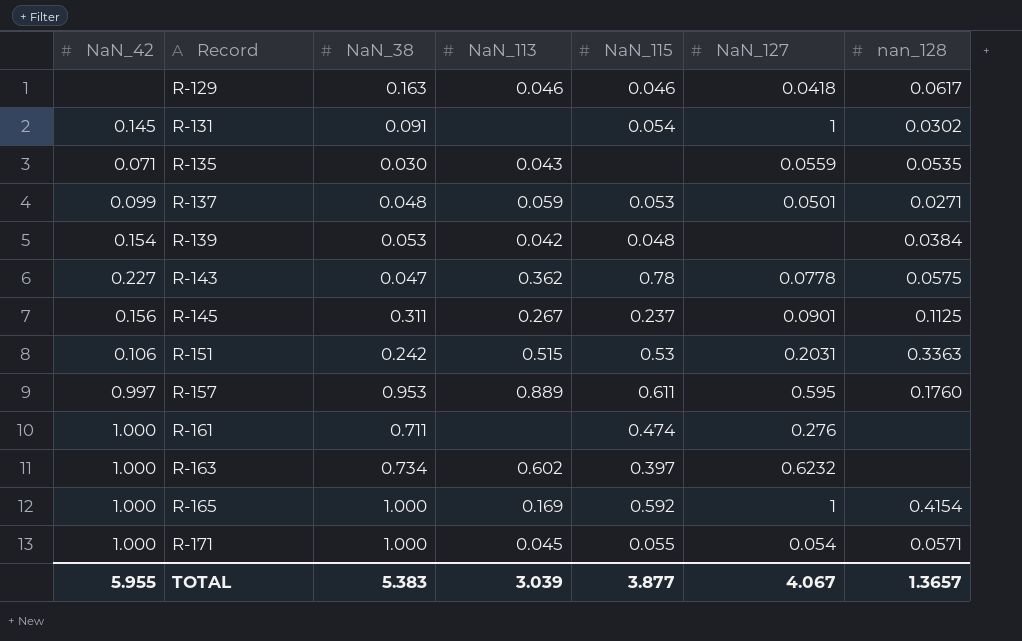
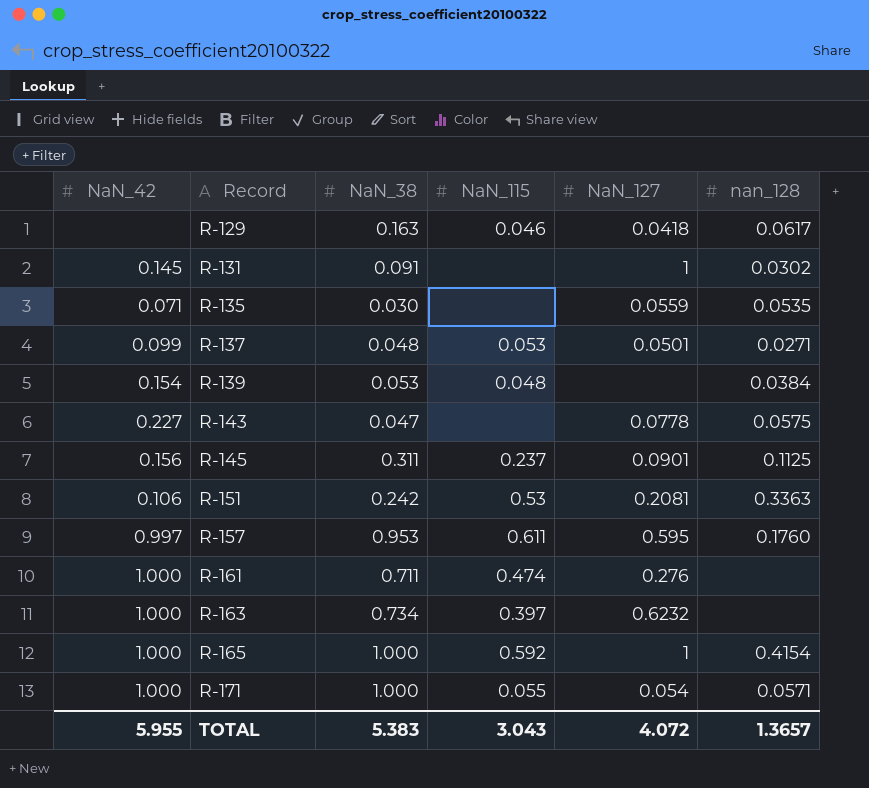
column NaN_113 | position: 4 -> none
R-131 | NaN_115: 0.054 -> none
R-143 | NaN_115: 0.78 -> none
R-151 | NaN_127: 0.2031 -> 0.2081
TOTAL | NaN_115: 3.877 -> 3.043
TOTAL | NaN_127: 4.067 -> 4.072

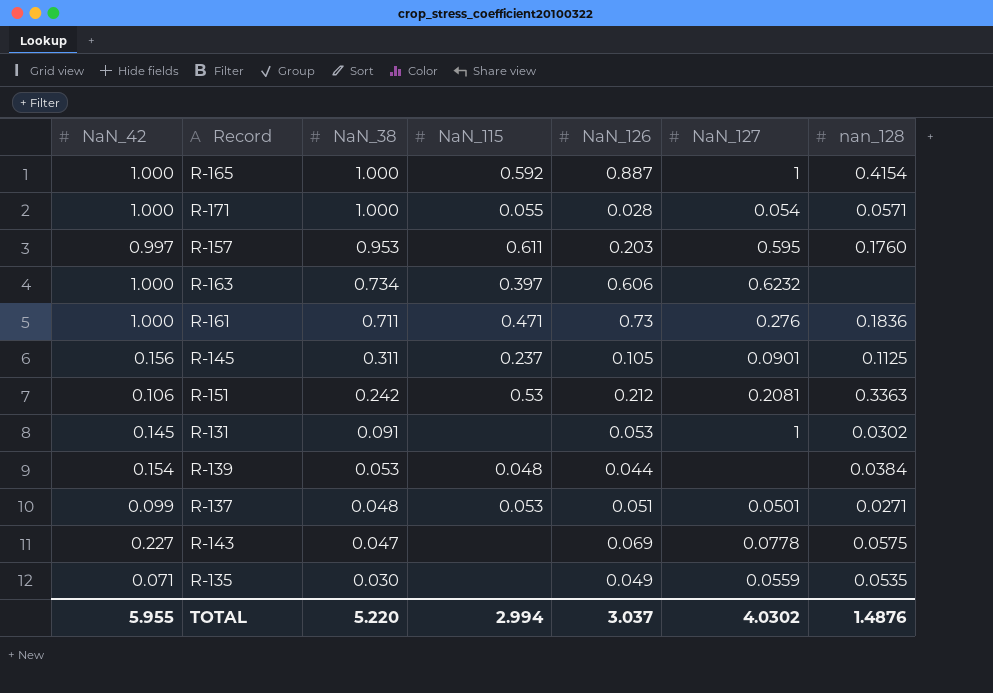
row order: Record ascending -> NaN_38 descending
column NaN_126 | position: none -> 5
row R-129: none | 0.163 | 0.046 | 0.0418 | 0.0617 -> none
R-161 | NaN_115: 0.474 -> 0.471
R-161 | nan_128: none -> 0.1836
TOTAL | NaN_38: 5.383 -> 5.220
TOTAL | NaN_115: 3.043 -> 2.994
TOTAL | NaN_127: 4.072 -> 4.0302
TOTAL | nan_128: 1.3657 -> 1.4876

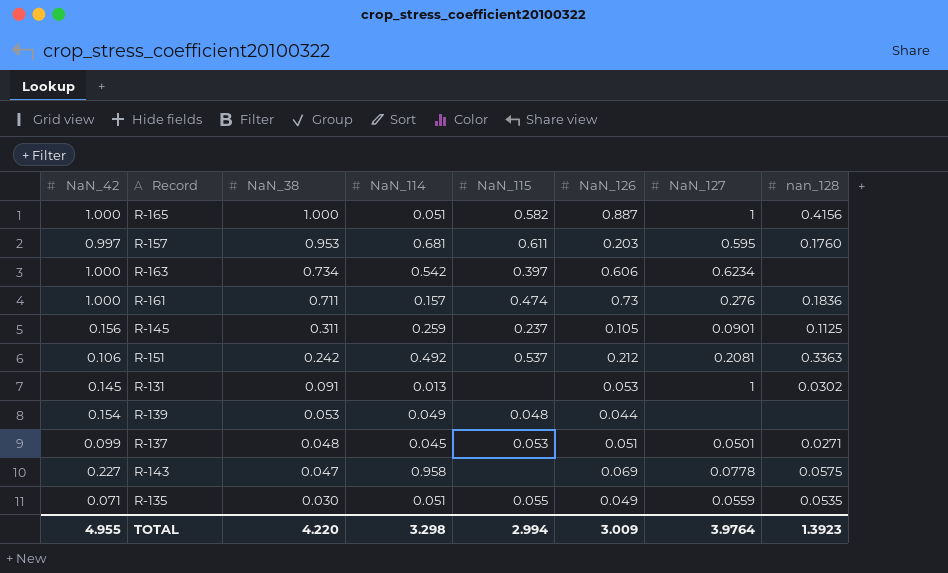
column NaN_114 | position: none -> 4
row R-171: 1.000 | 1.000 | 0.055 | 0.028 | 0.054 | 0.0571 -> none
R-165 | NaN_115: 0.592 -> 0.582
R-165 | nan_128: 0.4154 -> 0.4156
R-163 | NaN_127: 0.6232 -> 0.6234
R-161 | NaN_115: 0.471 -> 0.474
R-151 | NaN_115: 0.53 -> 0.537
R-139 | nan_128: 0.0384 -> none
R-135 | NaN_115: none -> 0.055
TOTAL | NaN_42: 5.955 -> 4.955
TOTAL | NaN_38: 5.220 -> 4.220
TOTAL | NaN_126: 3.037 -> 3.009
TOTAL | NaN_127: 4.0302 -> 3.9764
TOTAL | nan_128: 1.4876 -> 1.3923

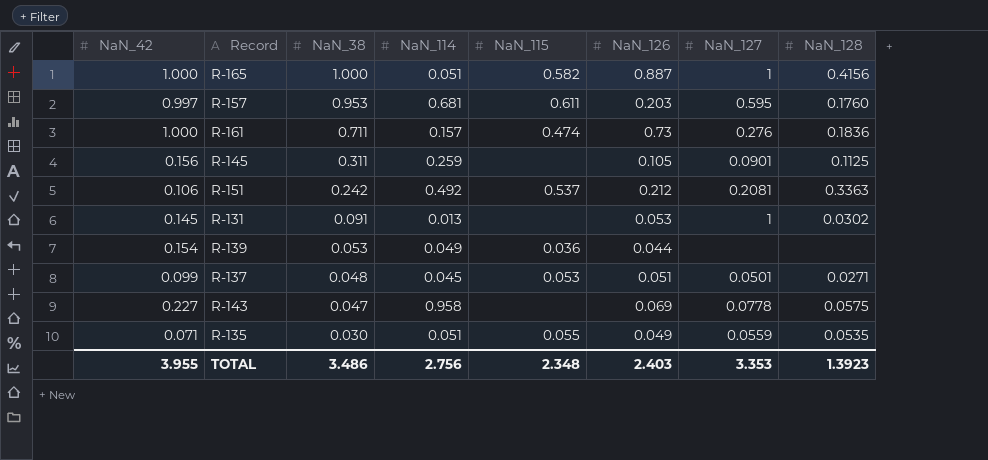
column name: nan_128 -> NaN_128
row R-163: 1.000 | 0.734 | 0.542 | 0.397 | 0.606 | 0.6234 | none -> none
R-145 | NaN_115: 0.237 -> none
R-139 | NaN_115: 0.048 -> 0.036
TOTAL | NaN_42: 4.955 -> 3.955
TOTAL | NaN_38: 4.220 -> 3.486
TOTAL | NaN_114: 3.298 -> 2.756
TOTAL | NaN_115: 2.994 -> 2.348
TOTAL | NaN_126: 3.009 -> 2.403
TOTAL | NaN_127: 3.9764 -> 3.353

